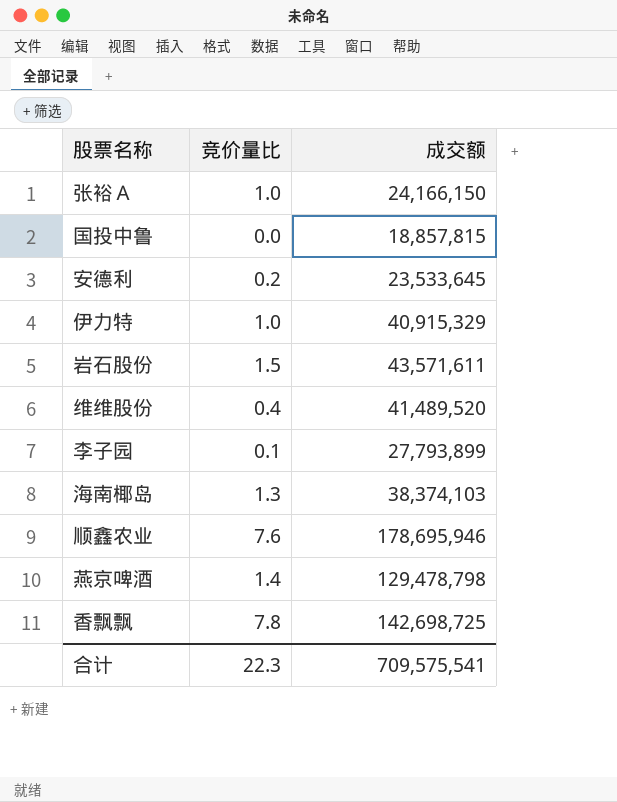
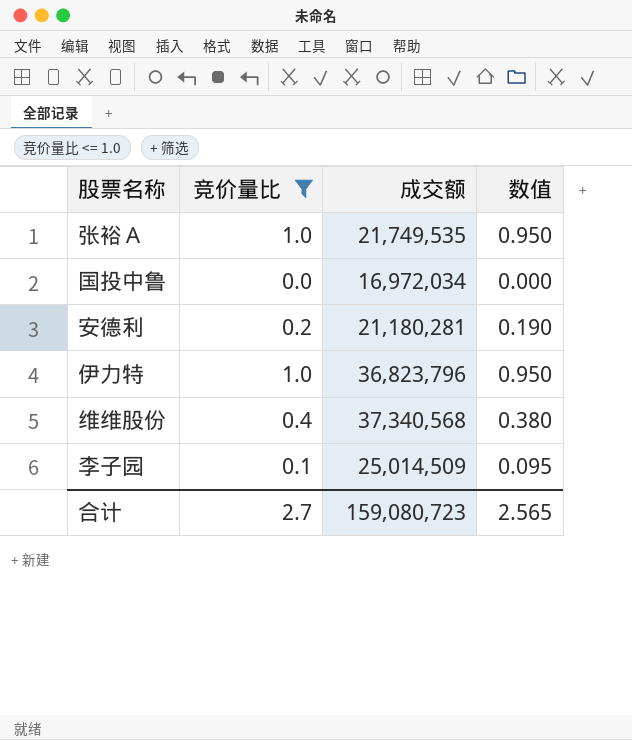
filter: none -> 竞价量比 <= 1.0
column 数值 | formula: none -> [竞价量比] * 0.95
张裕Ａ | 成交额: 24,166,150 -> 21,749,535
国投中鲁 | 成交额: 18,857,815 -> 16,972,034
安德利 | 成交额: 23,533,645 -> 21,180,281
伊力特 | 成交额: 40,915,329 -> 36,823,796
维维股份 | 成交额: 41,489,520 -> 37,340,568
李子园 | 成交额: 27,793,899 -> 25,014,509
合计 | 竞价量比: 22.3 -> 2.7
合计 | 成交额: 709,575,541 -> 159,080,723

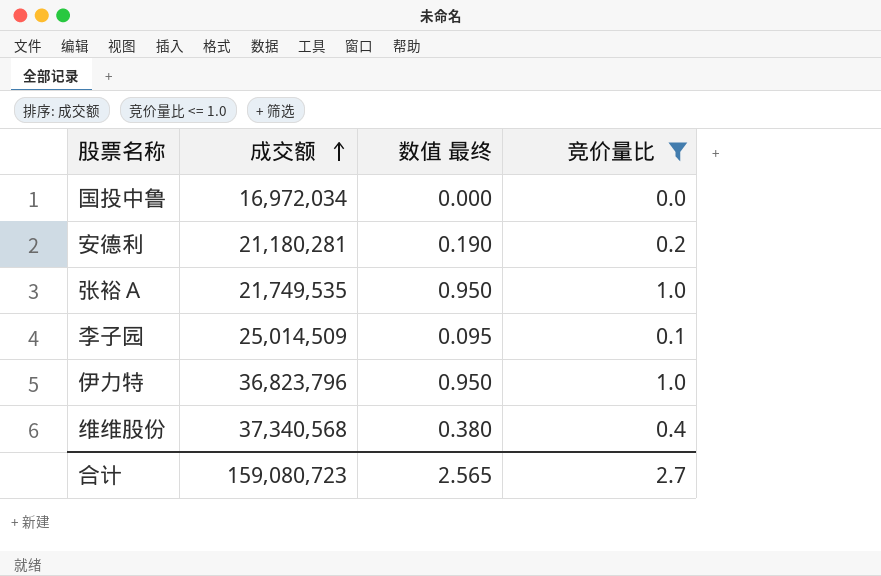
row order: none -> 成交额 ascending
column name: 数值 -> 数值 最终
column 竞价量比 | position: 2 -> 4

